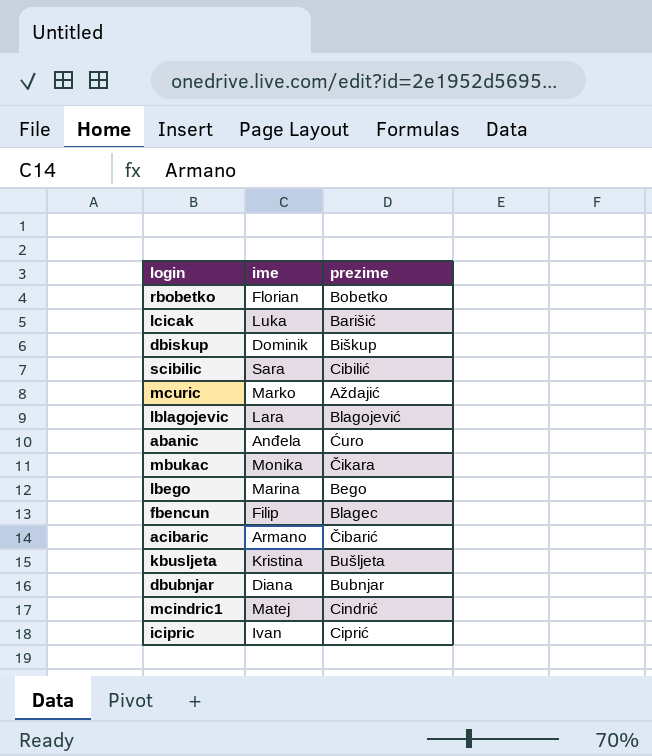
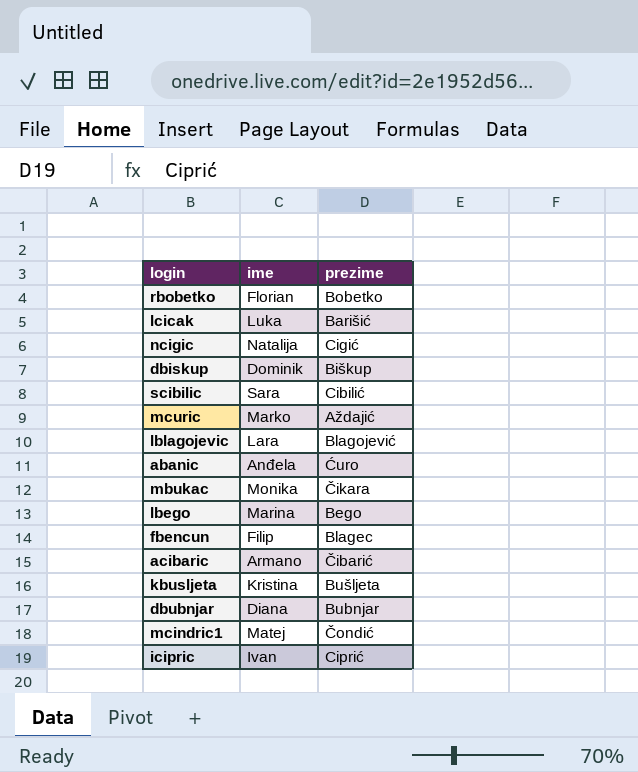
row ncigic: none -> Natalija | Cigić
mcindric1 | prezime: Cindrić -> Čondić

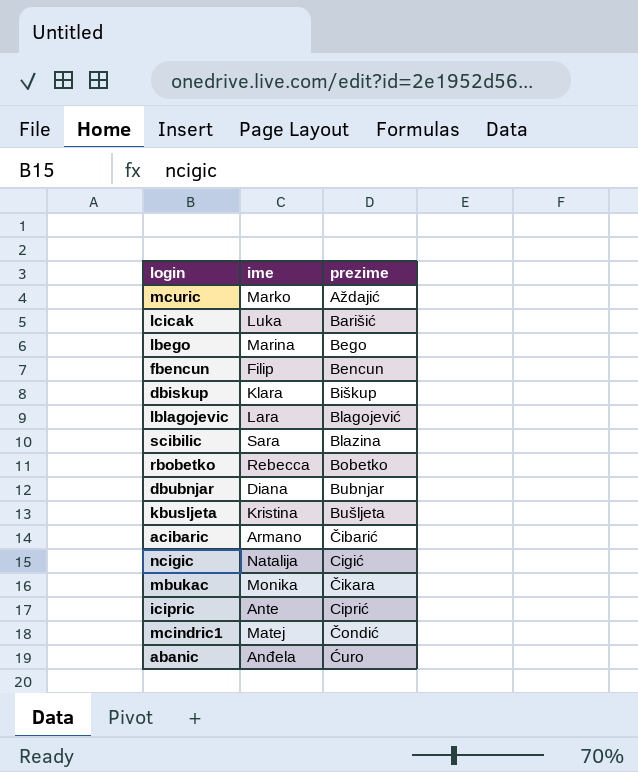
row order: none -> prezime ascending
fbencun | prezime: Blagec -> Bencun
dbiskup | ime: Dominik -> Klara
scibilic | prezime: Cibilić -> Blazina
rbobetko | ime: Florian -> Rebecca
icipric | ime: Ivan -> Ante

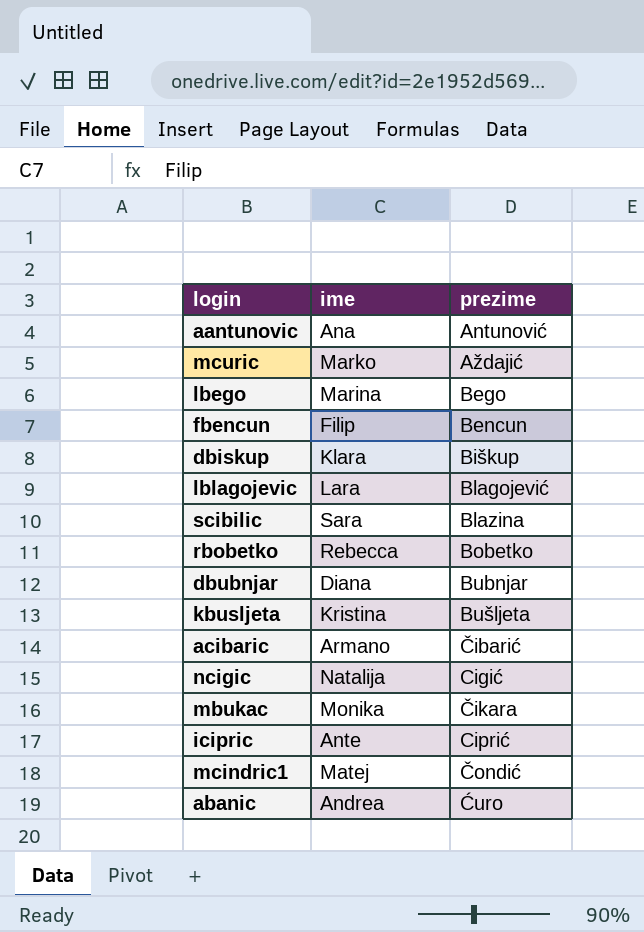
row lcicak: Luka | Barišić -> none
row aantunovic: none -> Ana | Antunović
abanic | ime: Anđela -> Andrea

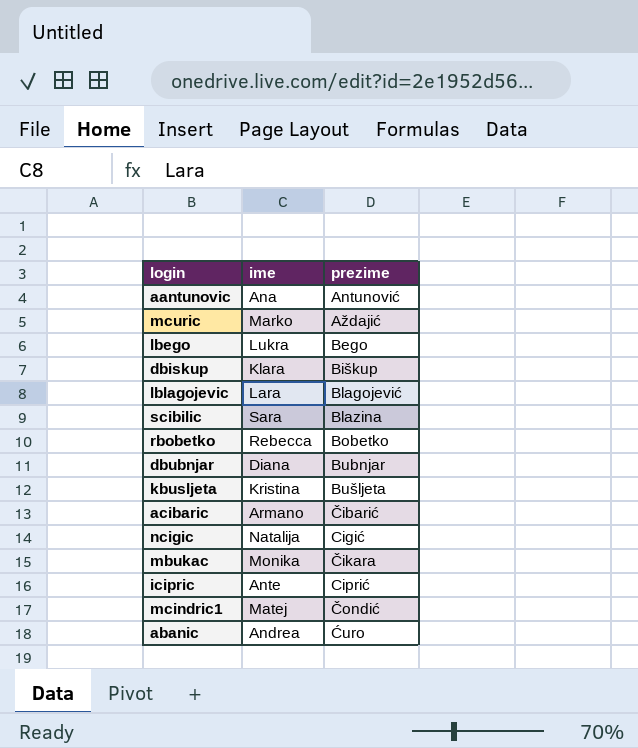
row fbencun: Filip | Bencun -> none
lbego | ime: Marina -> Lukra

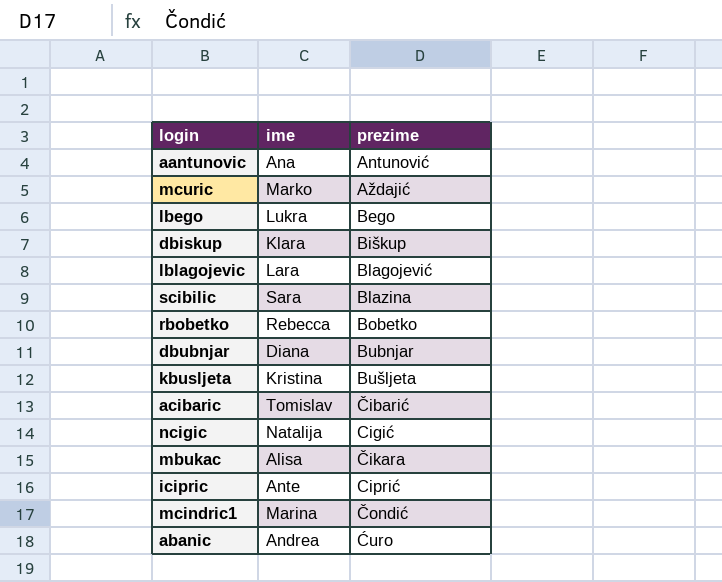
acibaric | ime: Armano -> Tomislav
mbukac | ime: Monika -> Alisa
mcindric1 | ime: Matej -> Marina

